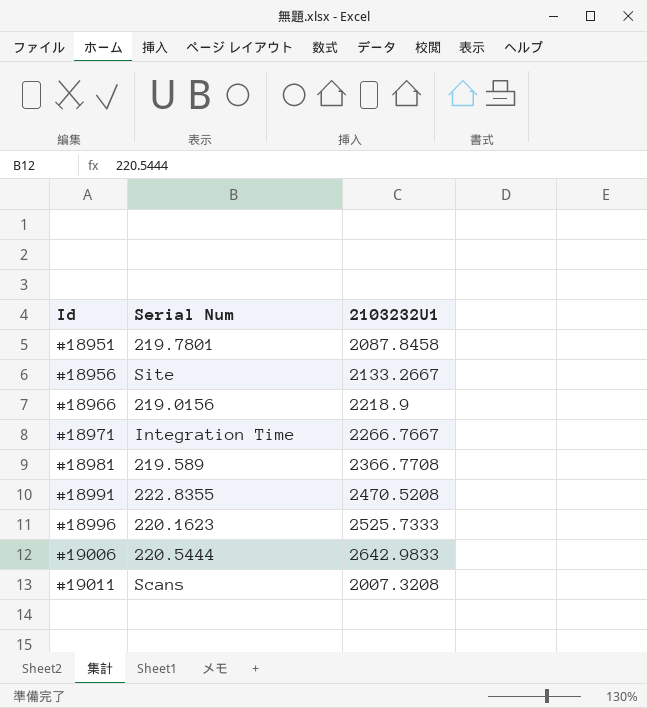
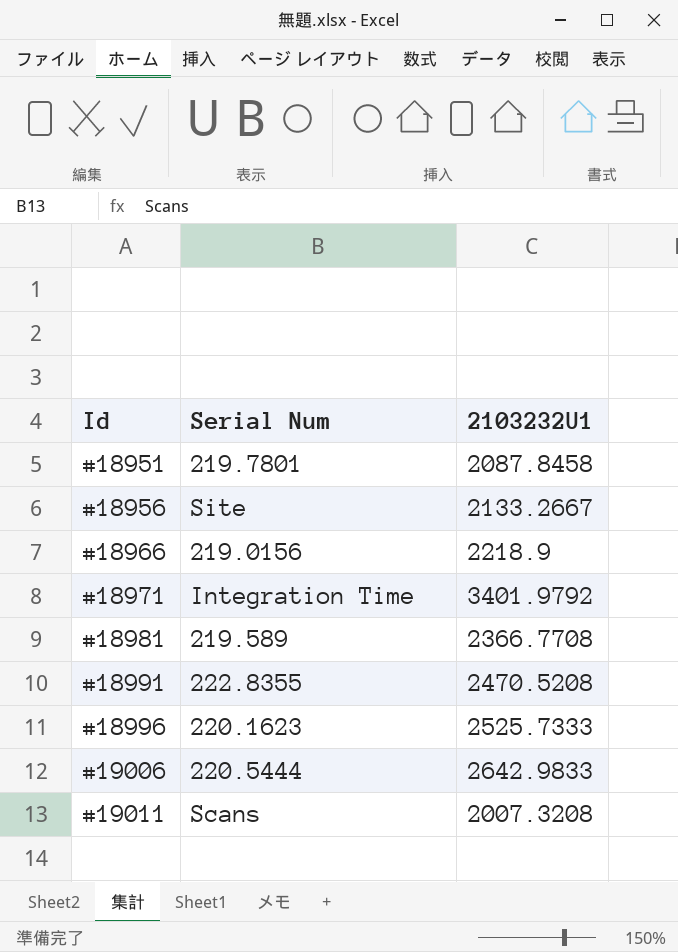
#18971 | 2103232U1: 2266.7667 -> 3401.9792

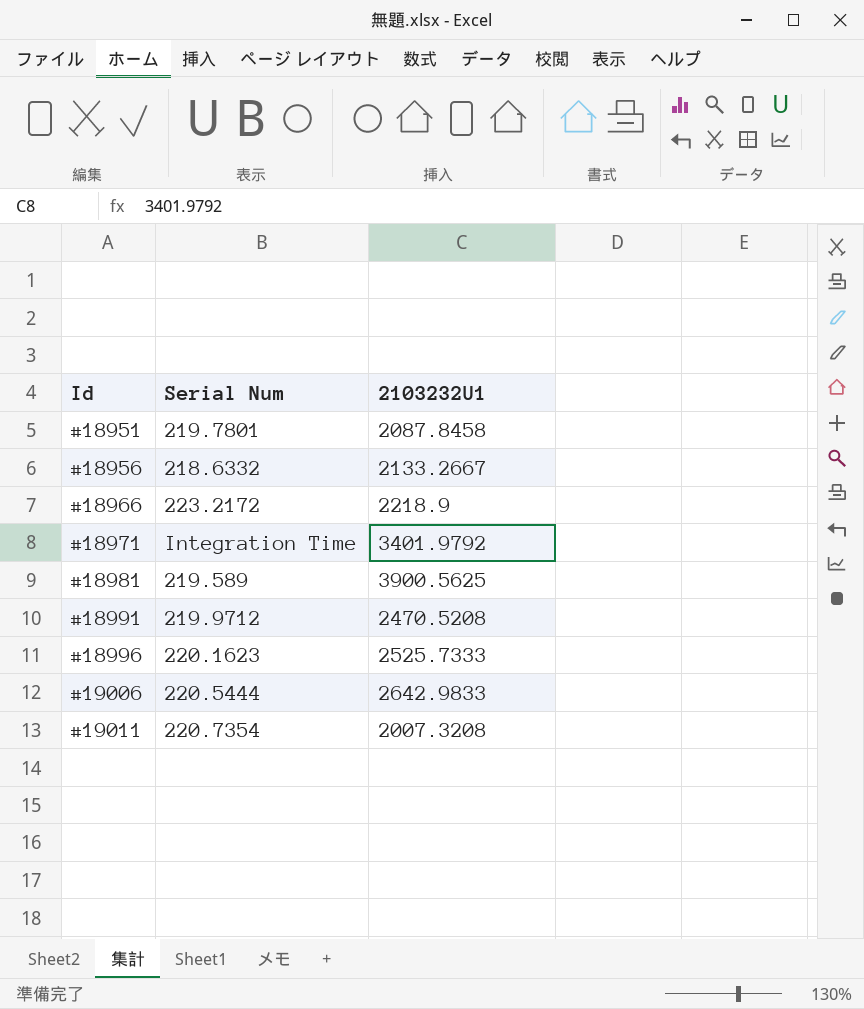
#18956 | Serial Num: Site -> 218.6332
#18966 | Serial Num: 219.0156 -> 223.2172
#18981 | 2103232U1: 2366.7708 -> 3900.5625
#18991 | Serial Num: 222.8355 -> 219.9712
#19011 | Serial Num: Scans -> 220.7354

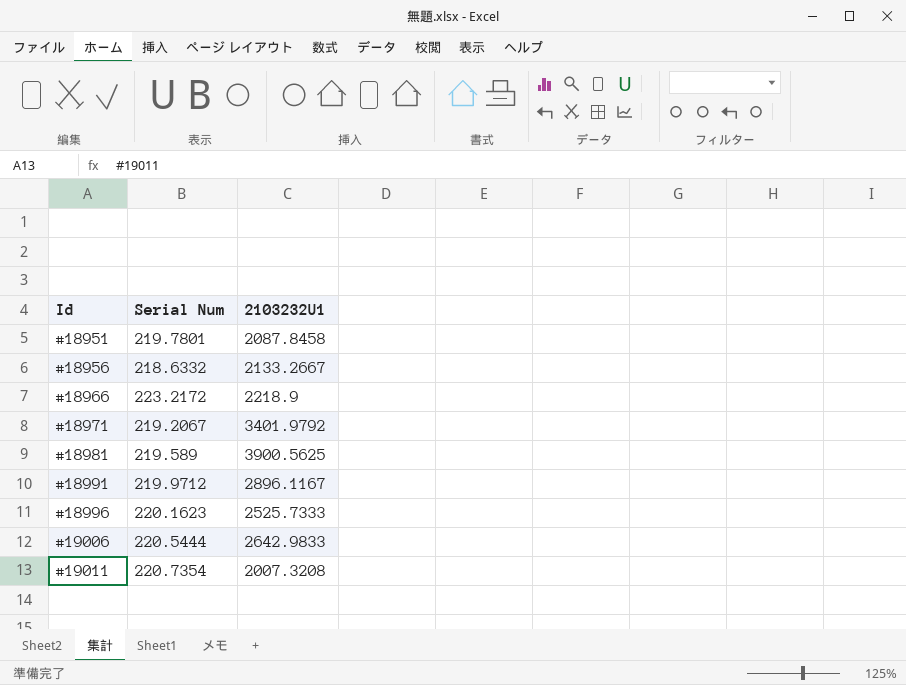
#18971 | Serial Num: Integration Time -> 219.2067
#18991 | 2103232U1: 2470.5208 -> 2896.1167

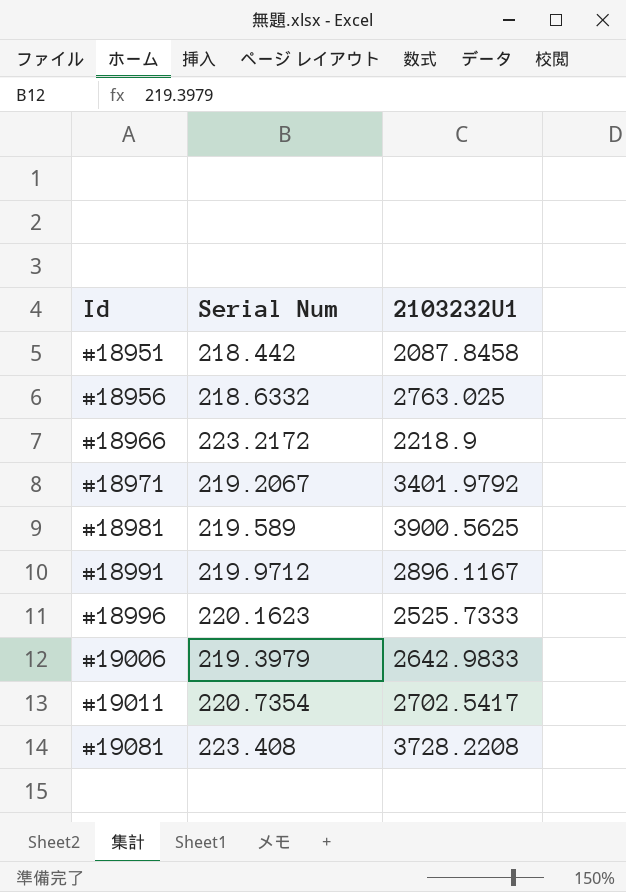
#18951 | Serial Num: 219.7801 -> 218.442
#18956 | 2103232U1: 2133.2667 -> 2763.025
#19006 | Serial Num: 220.5444 -> 219.3979
#19011 | 2103232U1: 2007.3208 -> 2702.5417
row #19081: none -> 223.408 | 3728.2208

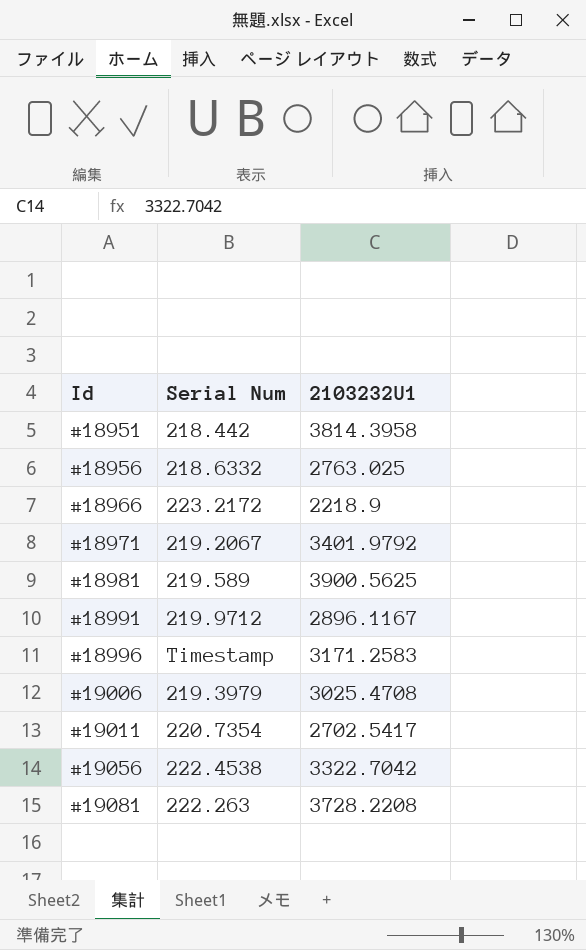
#18951 | 2103232U1: 2087.8458 -> 3814.3958
#18996 | Serial Num: 220.1623 -> Timestamp
#18996 | 2103232U1: 2525.7333 -> 3171.2583
#19006 | 2103232U1: 2642.9833 -> 3025.4708
row #19056: none -> 222.4538 | 3322.7042
#19081 | Serial Num: 223.408 -> 222.263

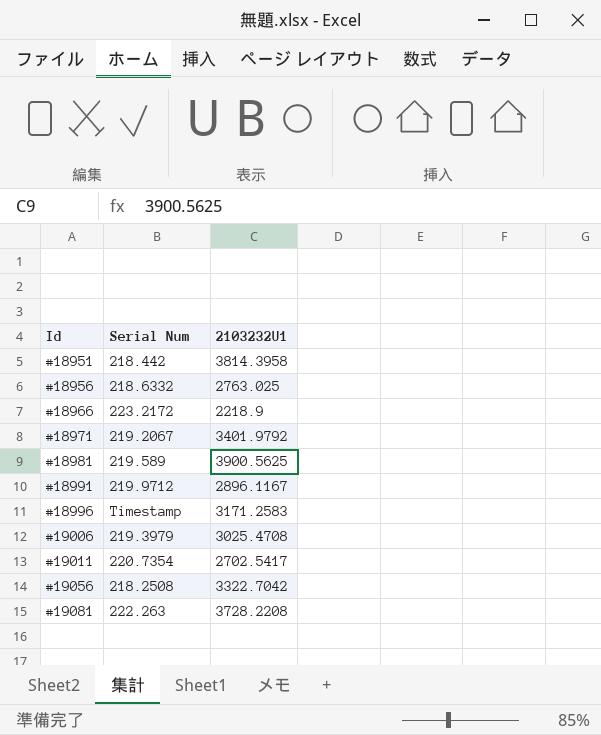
#19056 | Serial Num: 222.4538 -> 218.2508

